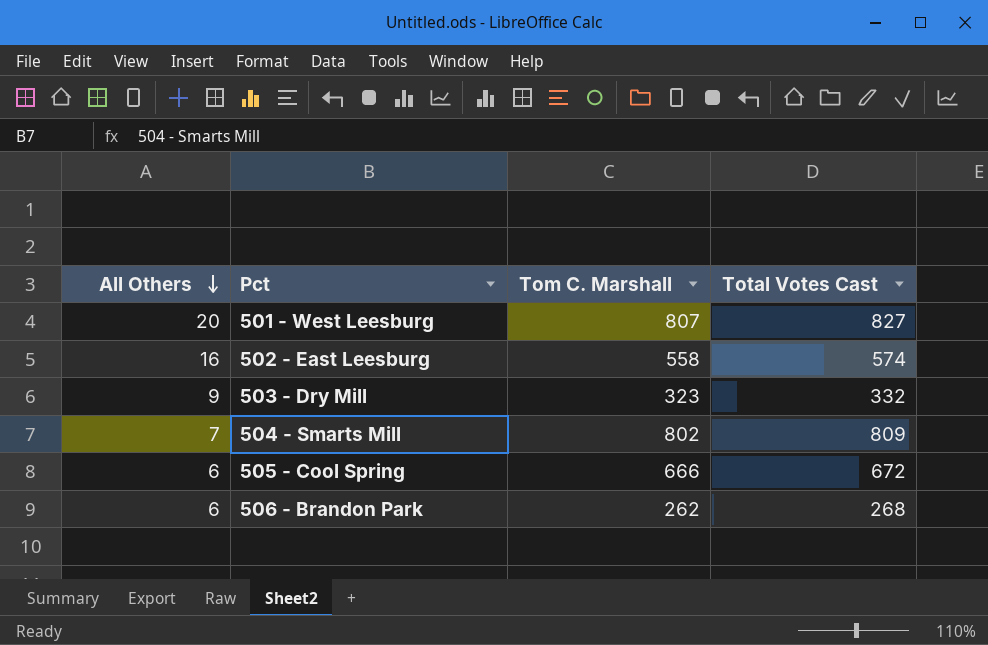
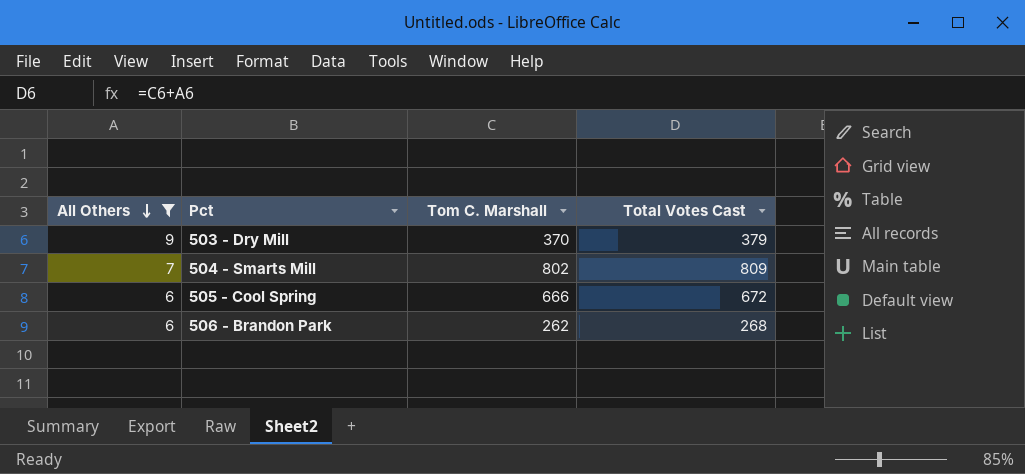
filter: none -> All Others <= 9
503 - Dry Mill | Tom C. Marshall: 323 -> 370
503 - Dry Mill | Total Votes Cast: 332 -> 379

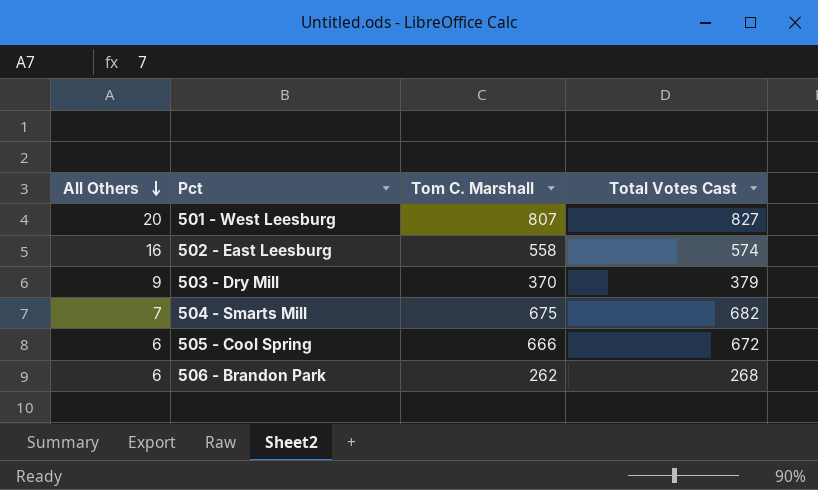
filter: All Others <= 9 -> none
504 - Smarts Mill | Tom C. Marshall: 802 -> 675
504 - Smarts Mill | Total Votes Cast: 809 -> 682

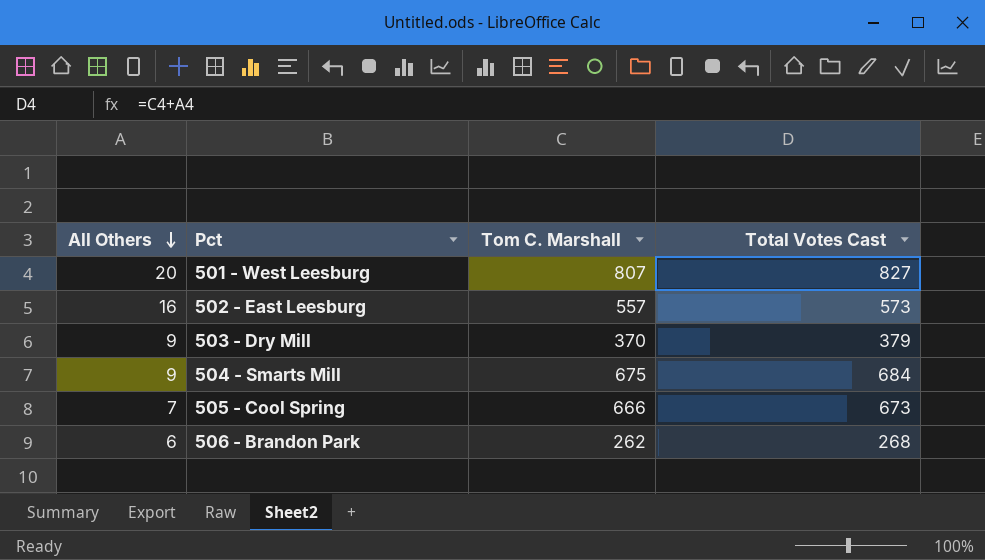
502 - East Leesburg | Tom C. Marshall: 558 -> 557
502 - East Leesburg | Total Votes Cast: 574 -> 573
504 - Smarts Mill | All Others: 7 -> 9
504 - Smarts Mill | Total Votes Cast: 682 -> 684
505 - Cool Spring | All Others: 6 -> 7
505 - Cool Spring | Total Votes Cast: 672 -> 673

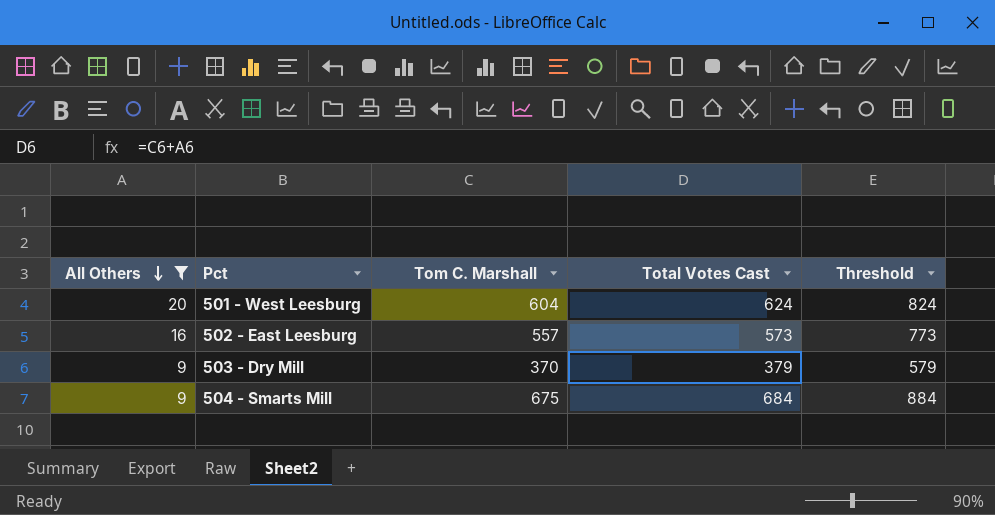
filter: none -> All Others >= 9
column Threshold | formula: none -> [Total Votes Cast] + 200
501 - West Leesburg | Tom C. Marshall: 807 -> 604
501 - West Leesburg | Total Votes Cast: 827 -> 624

